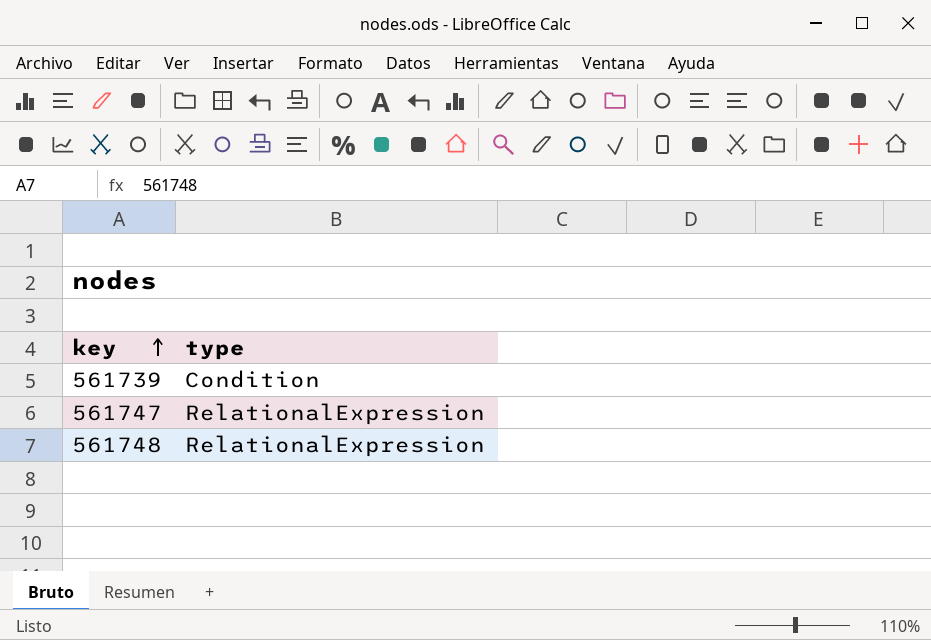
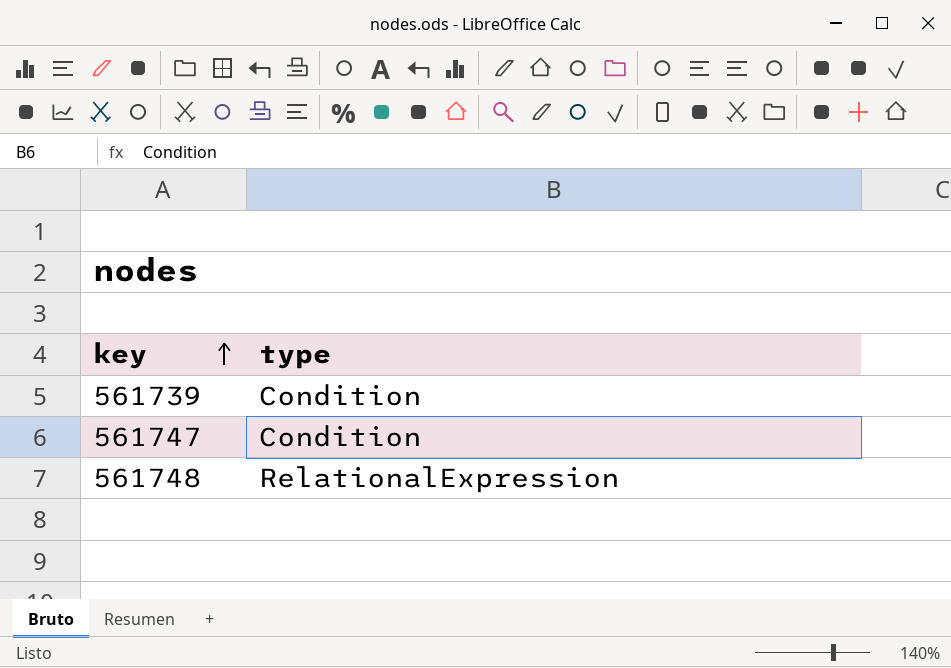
561747 | type: RelationalExpression -> Condition

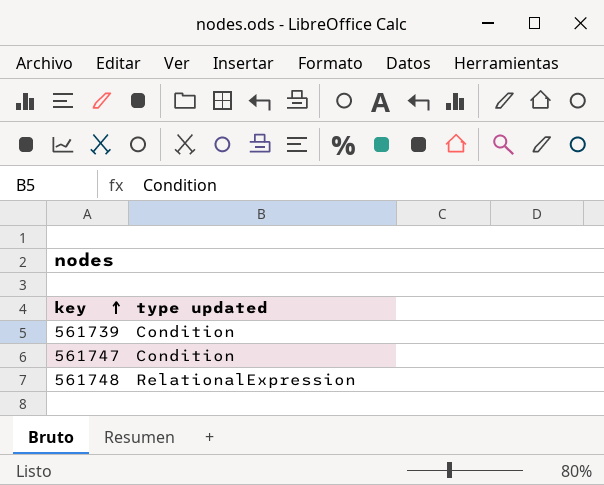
column name: type -> type updated

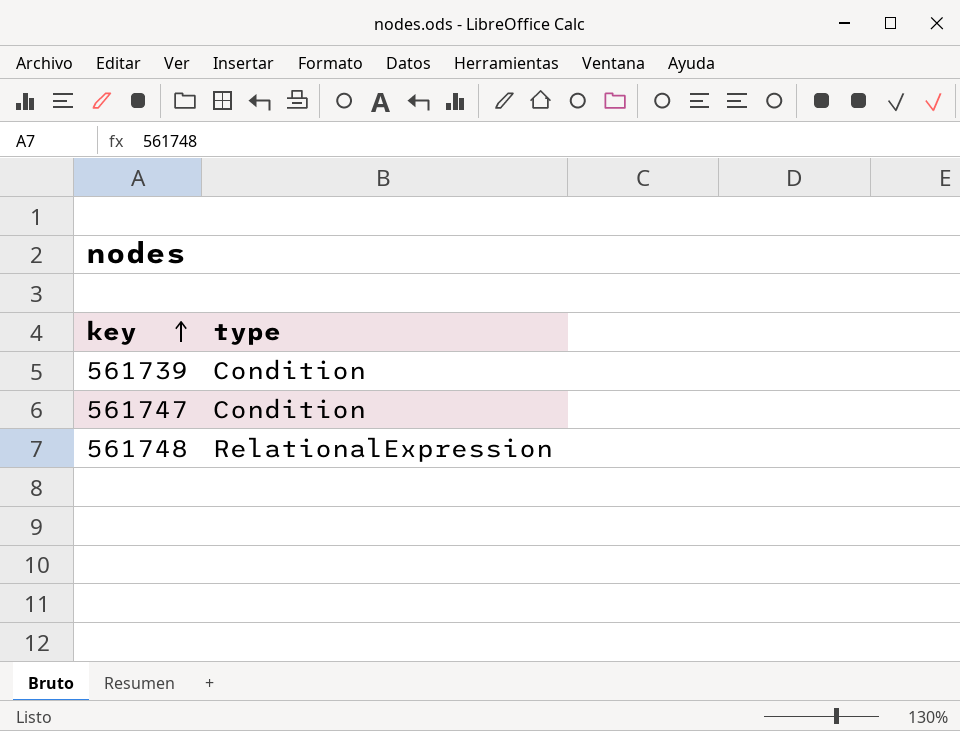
column name: type updated -> type

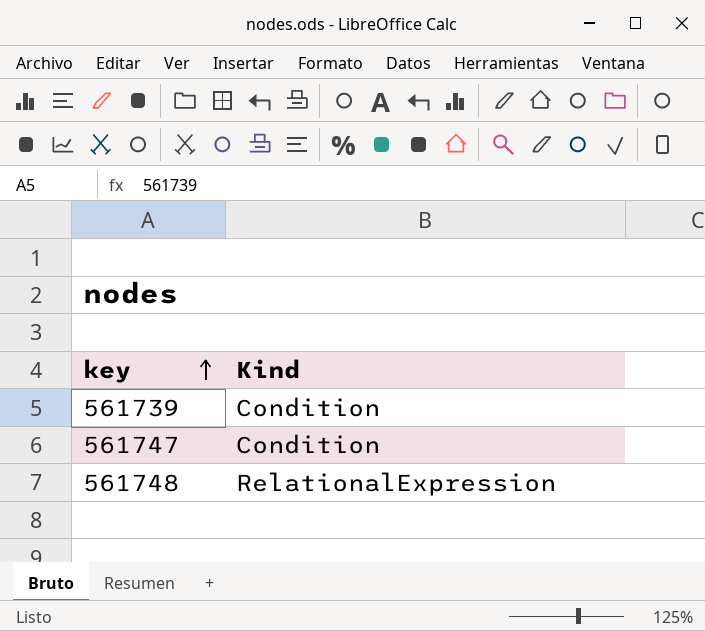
column name: type -> Kind

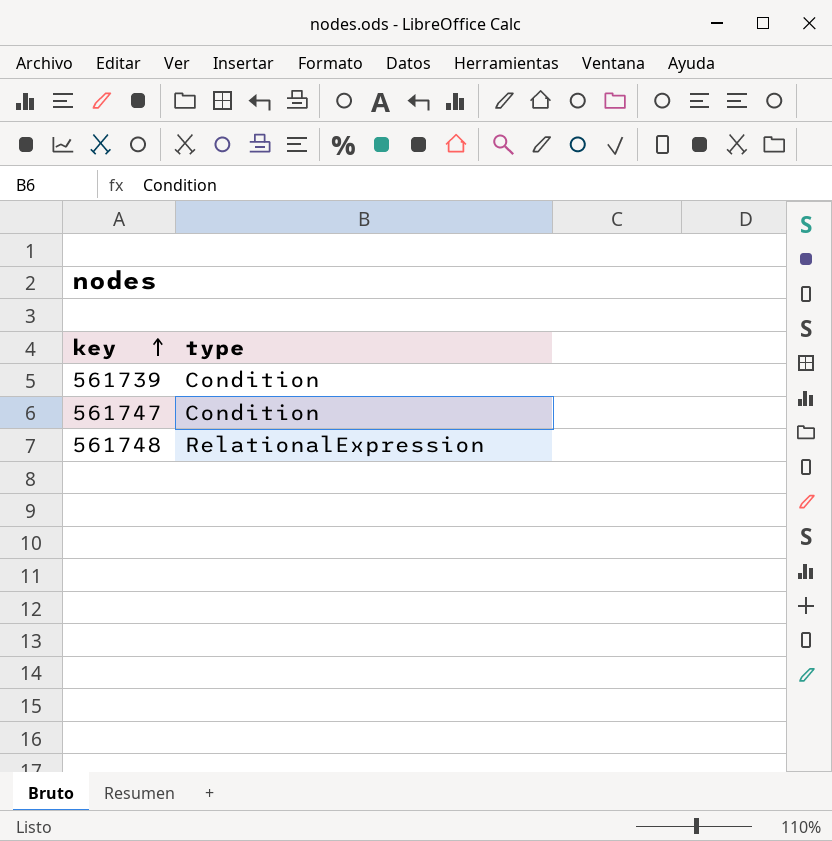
column name: Kind -> type

